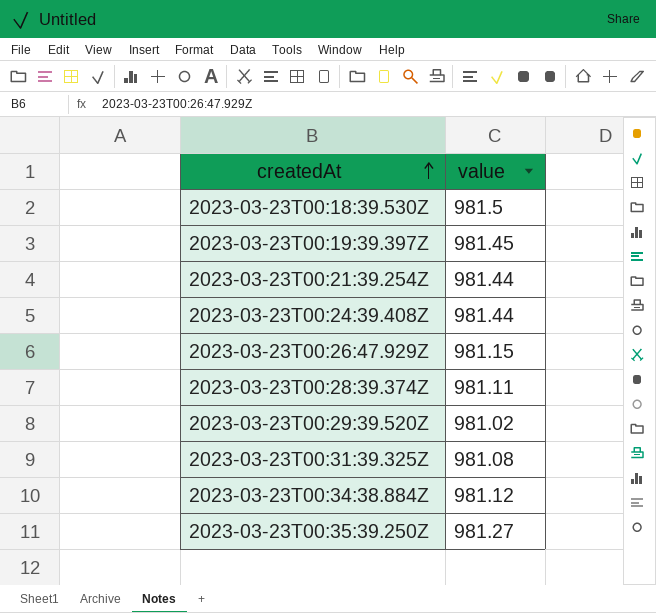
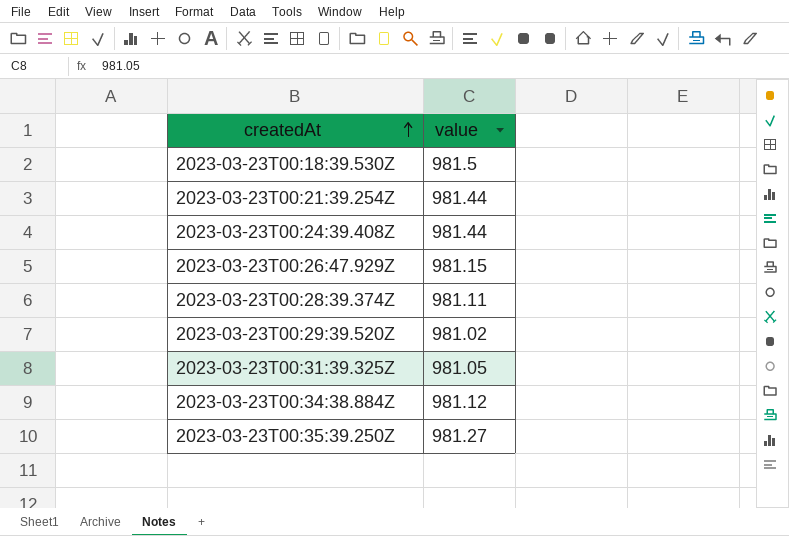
row 2023-03-23T00:19:39.397Z: 981.45 -> none
2023-03-23T00:31:39.325Z | value: 981.08 -> 981.05

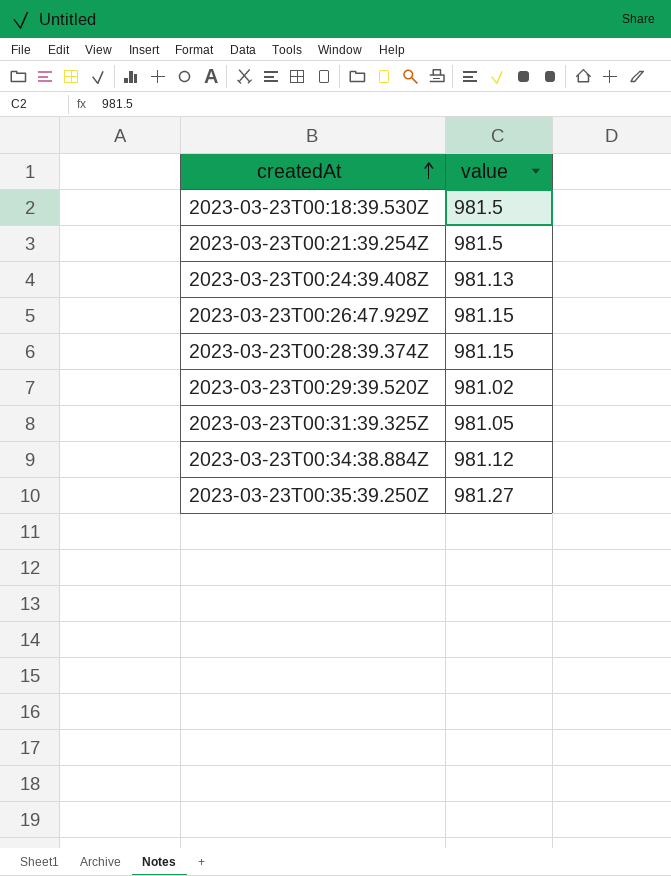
2023-03-23T00:21:39.254Z | value: 981.44 -> 981.5
2023-03-23T00:24:39.408Z | value: 981.44 -> 981.13
2023-03-23T00:28:39.374Z | value: 981.11 -> 981.15

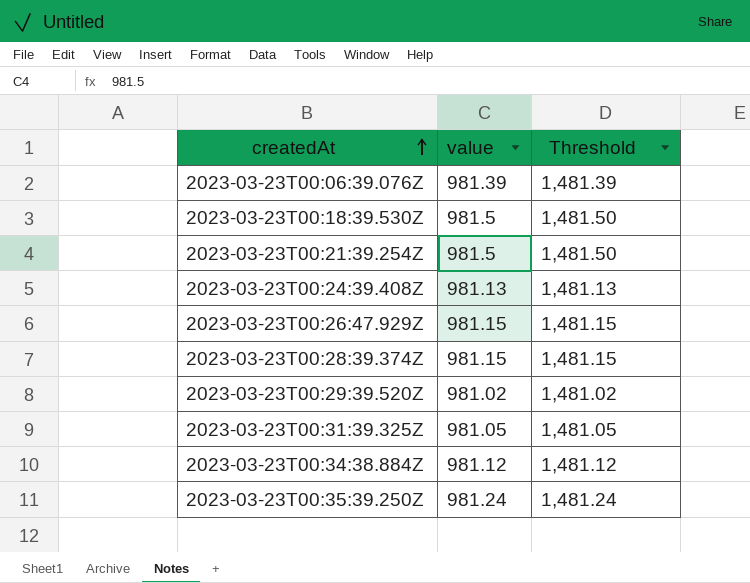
column Threshold | formula: none -> [value] + 500
row 2023-03-23T00:06:39.076Z: none -> 981.39 | 1,481.39
2023-03-23T00:35:39.250Z | value: 981.27 -> 981.24

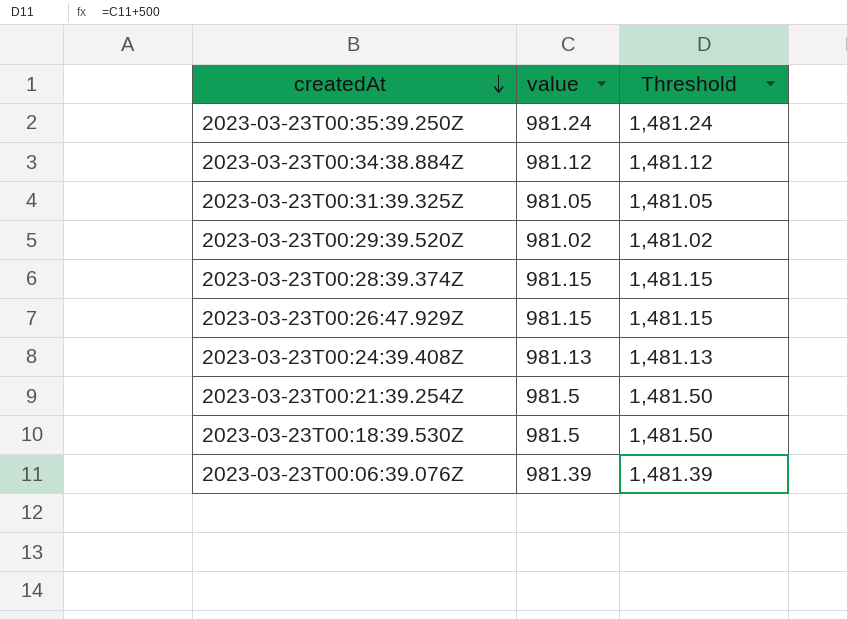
row order: createdAt ascending -> createdAt descending

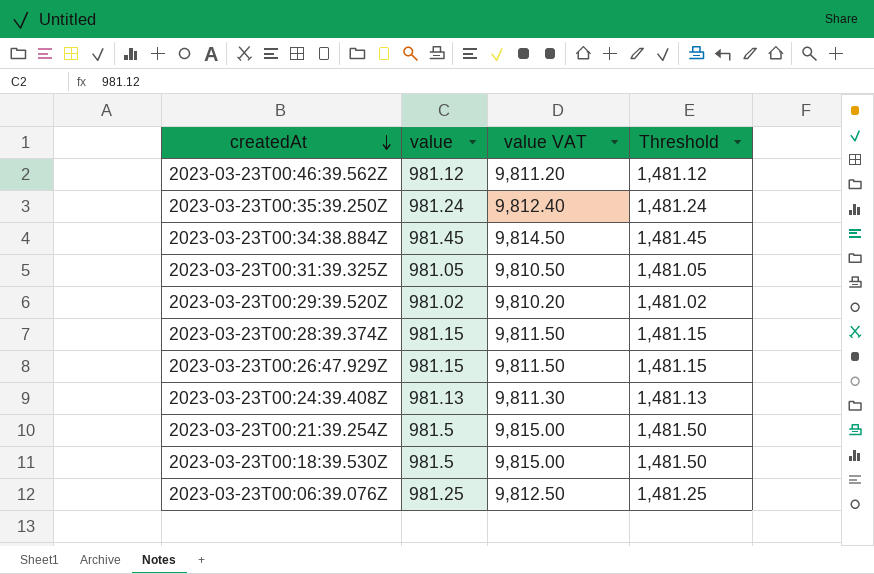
column value VAT | formula: none -> [value] * 10
row 2023-03-23T00:46:39.562Z: none -> 981.12 | 9,811.20 | 1,481.12
2023-03-23T00:34:38.884Z | value: 981.12 -> 981.45
2023-03-23T00:34:38.884Z | Threshold: 1,481.12 -> 1,481.45
2023-03-23T00:06:39.076Z | value: 981.39 -> 981.25
2023-03-23T00:06:39.076Z | Threshold: 1,481.39 -> 1,481.25

